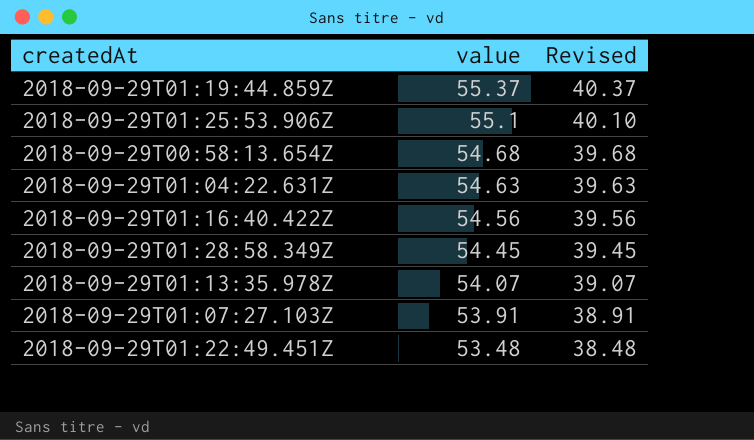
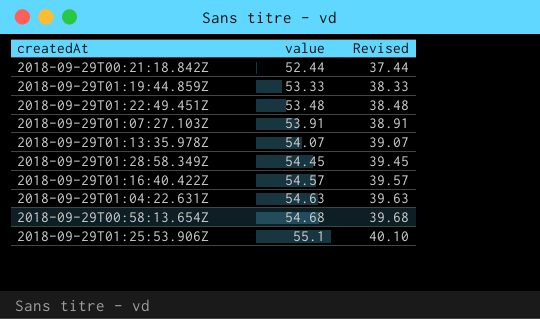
row order: value descending -> value ascending
row 2018-09-29T00:21:18.842Z: none -> 52.44 | 37.44
2018-09-29T01:19:44.859Z | value: 55.37 -> 53.33
2018-09-29T01:19:44.859Z | Revised: 40.37 -> 38.33
2018-09-29T01:16:40.422Z | value: 54.56 -> 54.57
2018-09-29T01:16:40.422Z | Revised: 39.56 -> 39.57

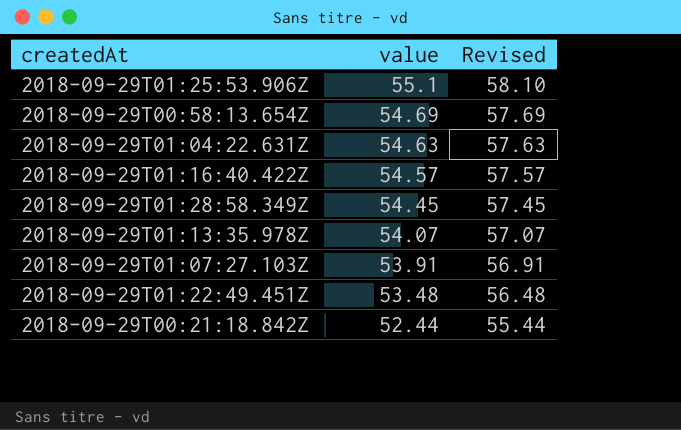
row order: value ascending -> value descending
column Revised | formula: [value] - 15 -> [value] + 3
row 2018-09-29T01:19:44.859Z: 53.33 | 38.33 -> none
2018-09-29T00:58:13.654Z | value: 54.68 -> 54.69

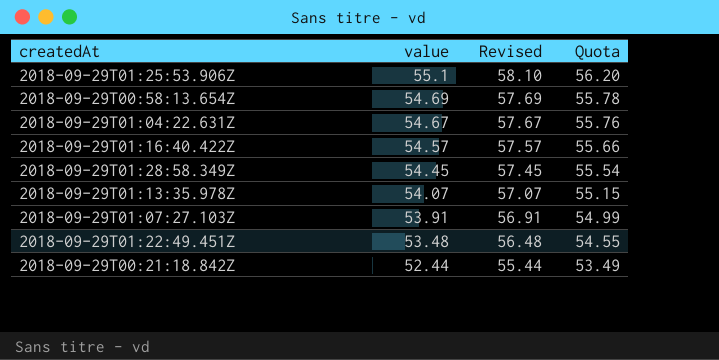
column Quota | formula: none -> [value] * 1.02
2018-09-29T01:04:22.631Z | value: 54.63 -> 54.67
2018-09-29T01:04:22.631Z | Revised: 57.63 -> 57.67

